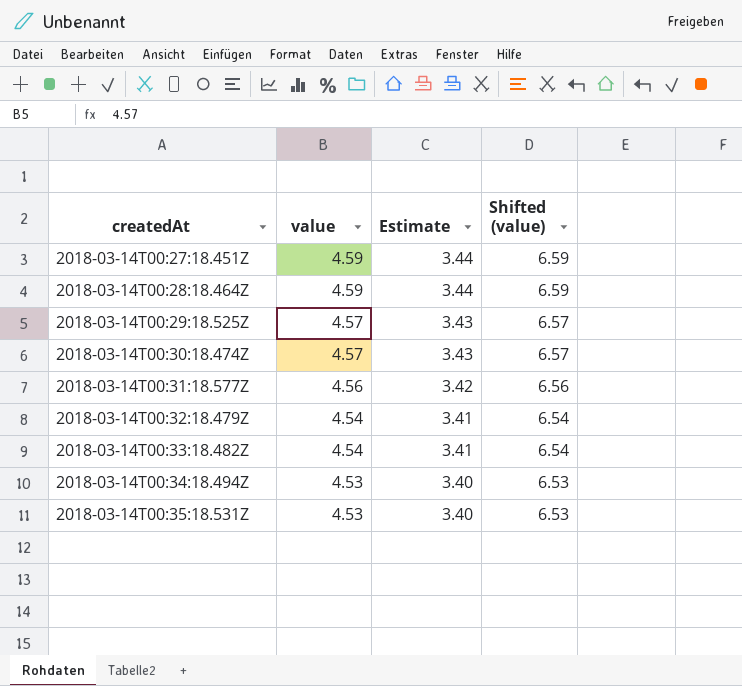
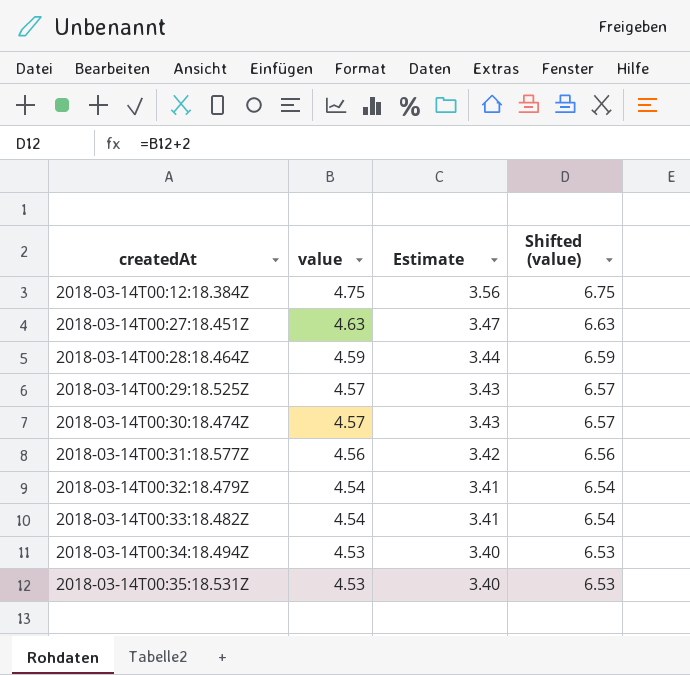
row 2018-03-14T00:12:18.384Z: none -> 4.75 | 3.56 | 6.75
2018-03-14T00:27:18.451Z | value: 4.59 -> 4.63
2018-03-14T00:27:18.451Z | Estimate: 3.44 -> 3.47
2018-03-14T00:27:18.451Z | Shifted (value): 6.59 -> 6.63

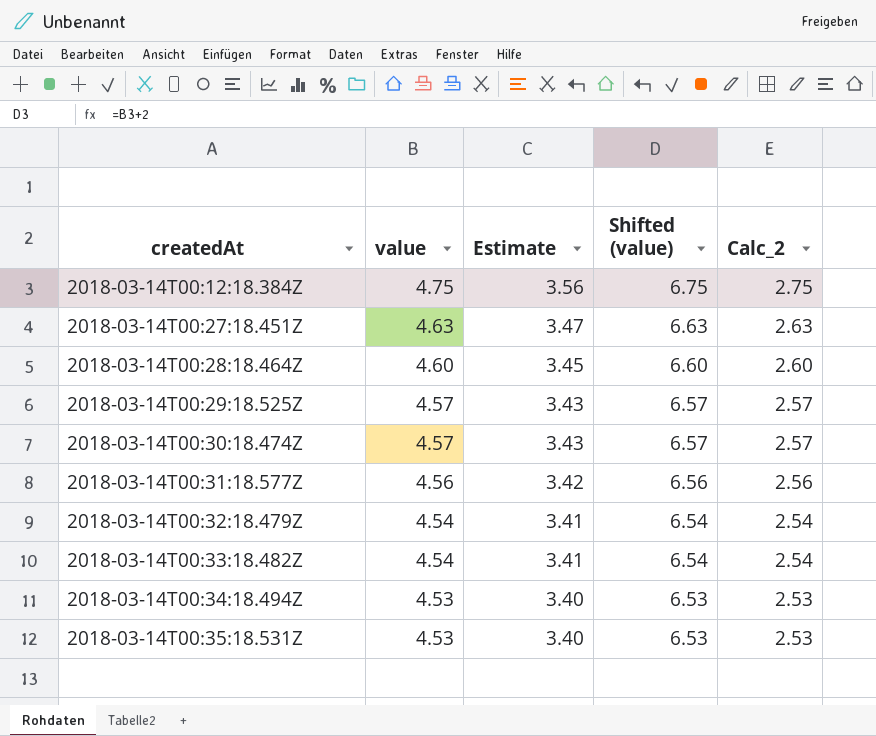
column Calc_2 | formula: none -> [value] - 2
2018-03-14T00:28:18.464Z | value: 4.59 -> 4.60
2018-03-14T00:28:18.464Z | Estimate: 3.44 -> 3.45
2018-03-14T00:28:18.464Z | Shifted (value): 6.59 -> 6.60

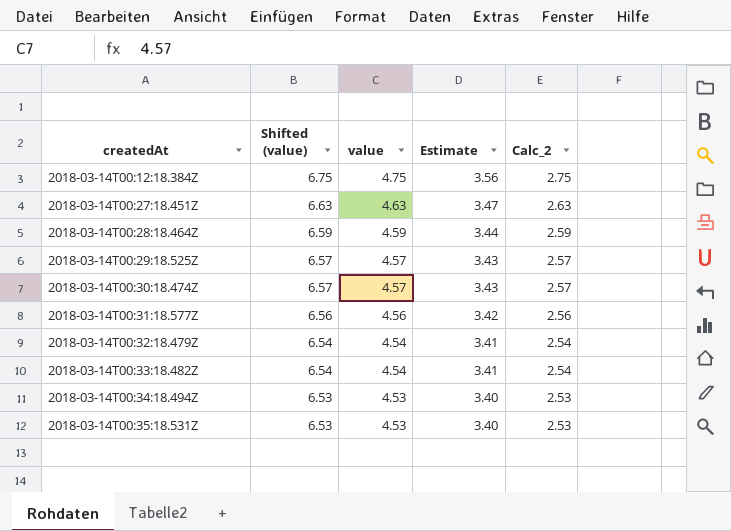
column Shifted (value) | position: 4 -> 2
2018-03-14T00:28:18.464Z | Shifted (value): 6.60 -> 6.59
2018-03-14T00:28:18.464Z | value: 4.60 -> 4.59
2018-03-14T00:28:18.464Z | Estimate: 3.45 -> 3.44
2018-03-14T00:28:18.464Z | Calc_2: 2.60 -> 2.59

